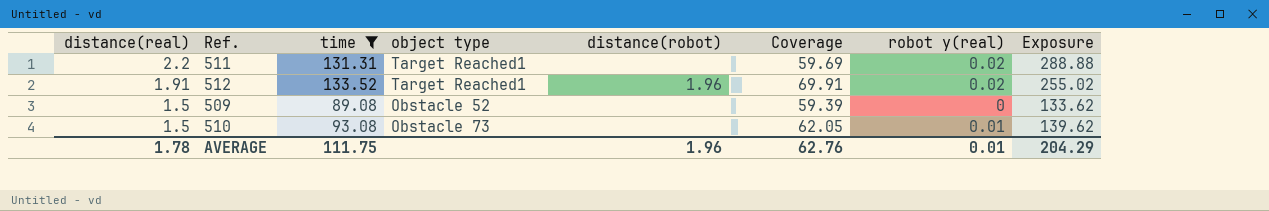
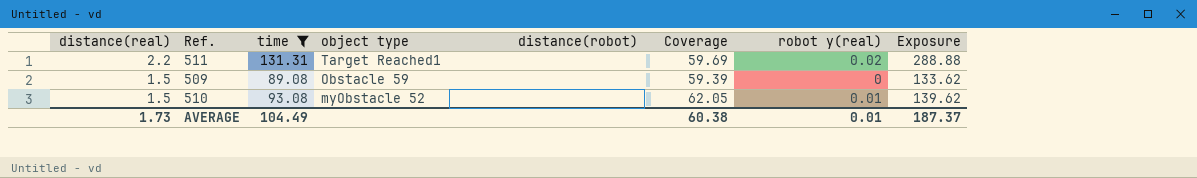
row 512: 1.91 | 133.52 | Target Reached1 | 1.96 | 69.91 | 0.02 | 255.02 -> none
509 | object type: Obstacle 52 -> Obstacle 59
510 | object type: Obstacle 73 -> myObstacle 52
AVERAGE | distance(real): 1.78 -> 1.73
AVERAGE | time: 111.75 -> 104.49
AVERAGE | distance(robot): 1.96 -> none
AVERAGE | Coverage: 62.76 -> 60.38
AVERAGE | Exposure: 204.29 -> 187.37

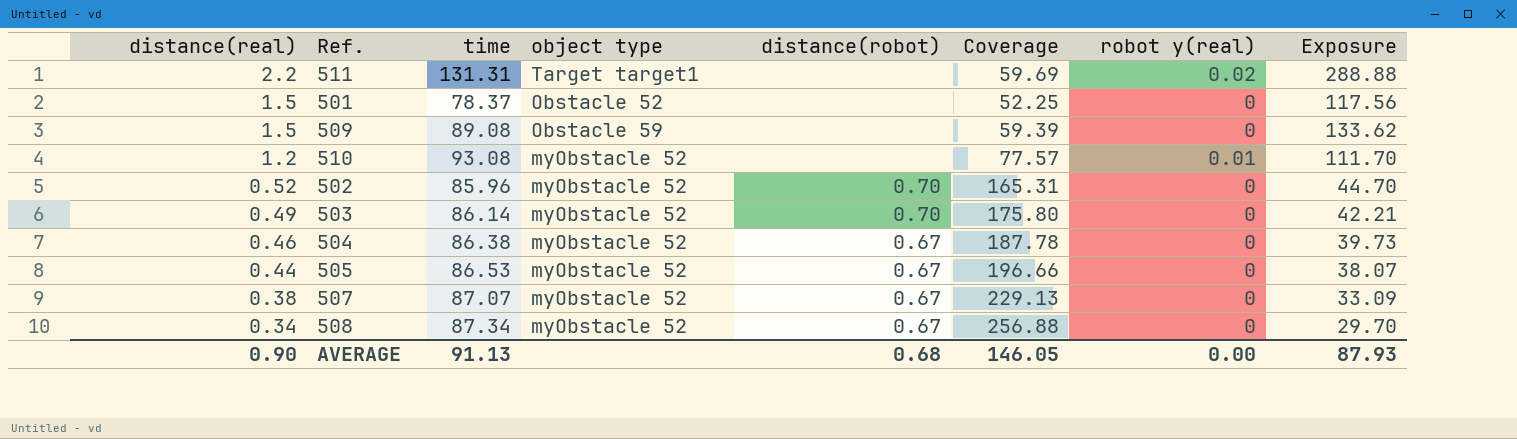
filter: time >= 89.08 -> none
511 | object type: Target Reached1 -> Target target1
510 | distance(real): 1.5 -> 1.2
510 | Coverage: 62.05 -> 77.57
510 | Exposure: 139.62 -> 111.70
AVERAGE | distance(real): 1.73 -> 0.90
AVERAGE | time: 104.49 -> 91.13
AVERAGE | distance(robot): none -> 0.68
AVERAGE | Coverage: 60.38 -> 146.05
AVERAGE | robot y(real): 0.01 -> 0.00
AVERAGE | Exposure: 187.37 -> 87.93

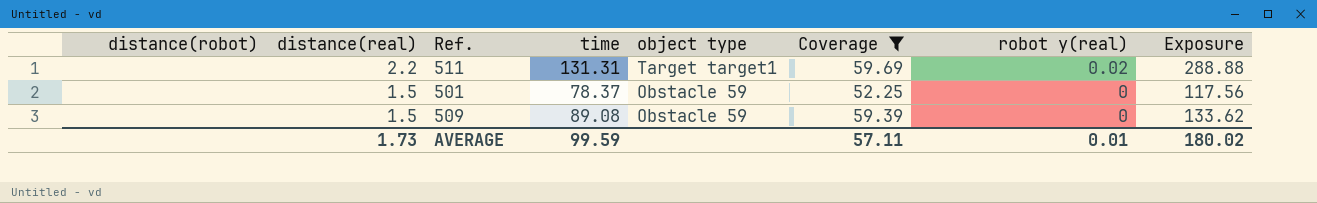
filter: none -> Coverage <= 59.69
column distance(robot) | position: 5 -> 1
501 | object type: Obstacle 52 -> Obstacle 59
AVERAGE | distance(robot): 0.68 -> none
AVERAGE | distance(real): 0.90 -> 1.73
AVERAGE | time: 91.13 -> 99.59
AVERAGE | Coverage: 146.05 -> 57.11
AVERAGE | robot y(real): 0.00 -> 0.01
AVERAGE | Exposure: 87.93 -> 180.02

